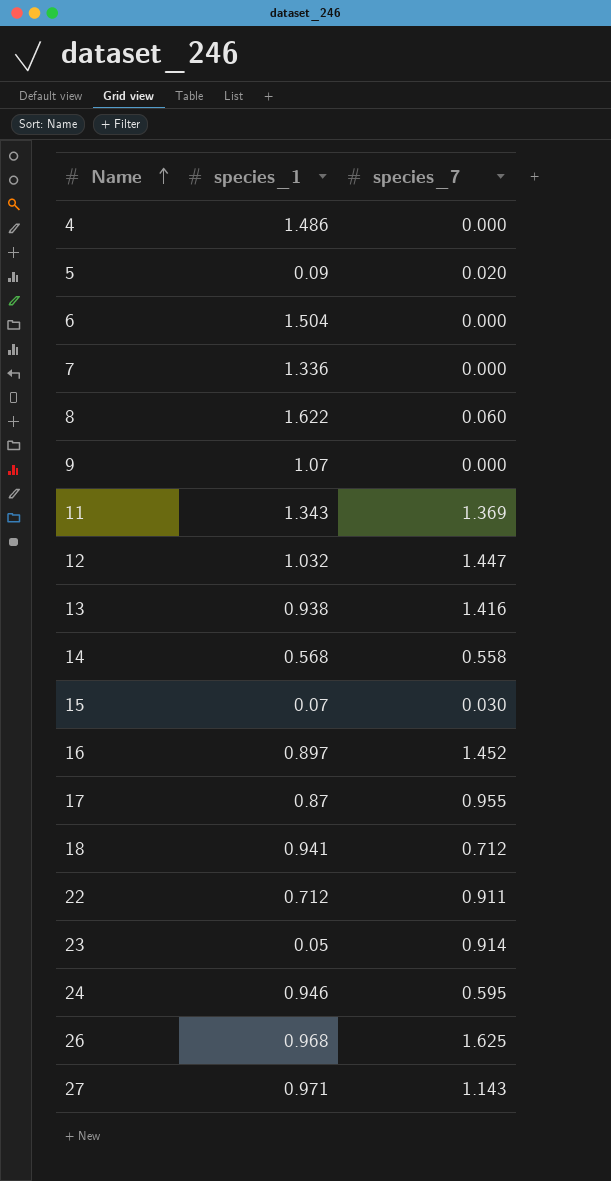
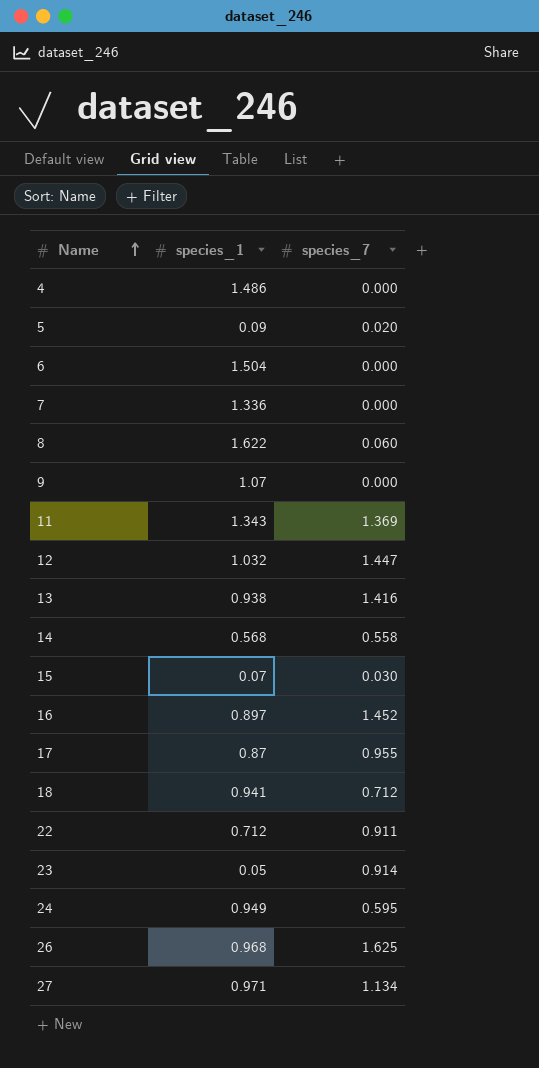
24 | species_1: 0.946 -> 0.949
27 | species_7: 1.143 -> 1.134

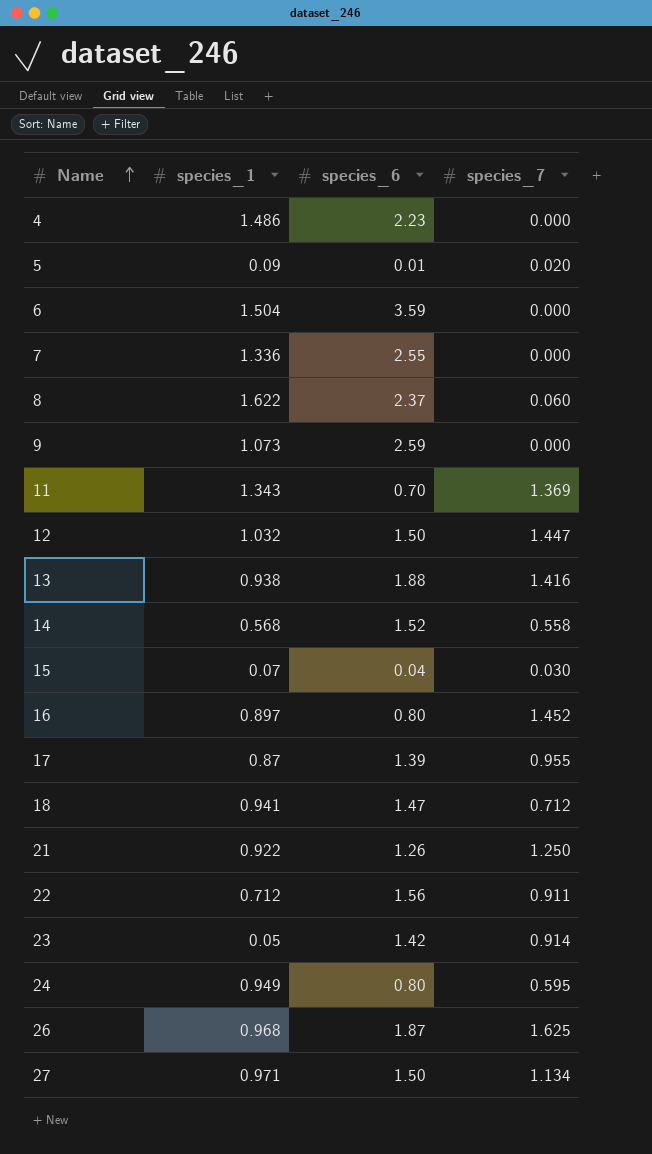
column species_6 | position: none -> 3
9 | species_1: 1.07 -> 1.073
row 21: none -> 0.922 | 1.26 | 1.250

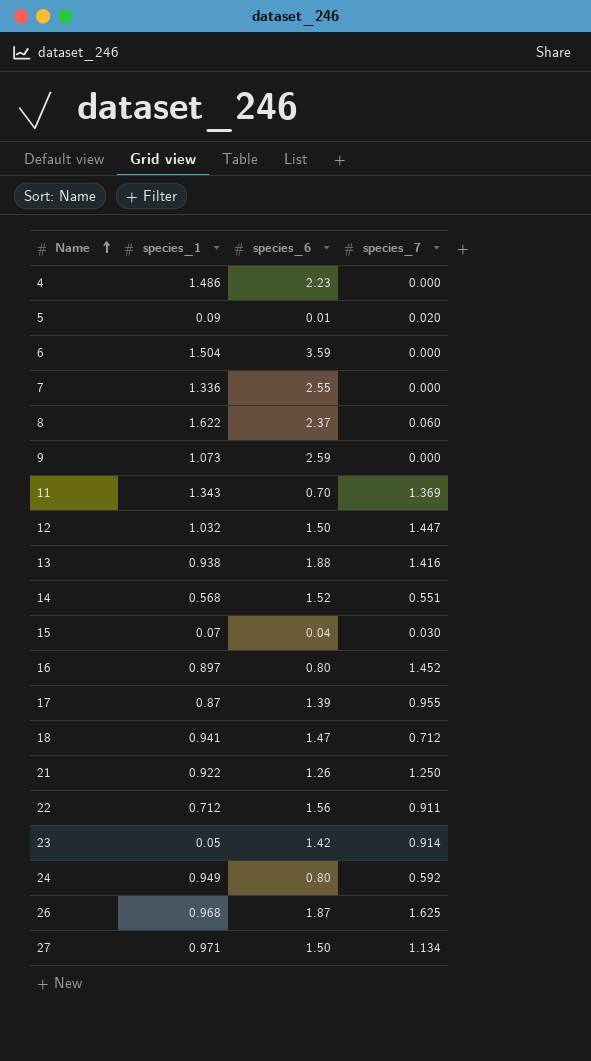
14 | species_7: 0.558 -> 0.551
24 | species_7: 0.595 -> 0.592

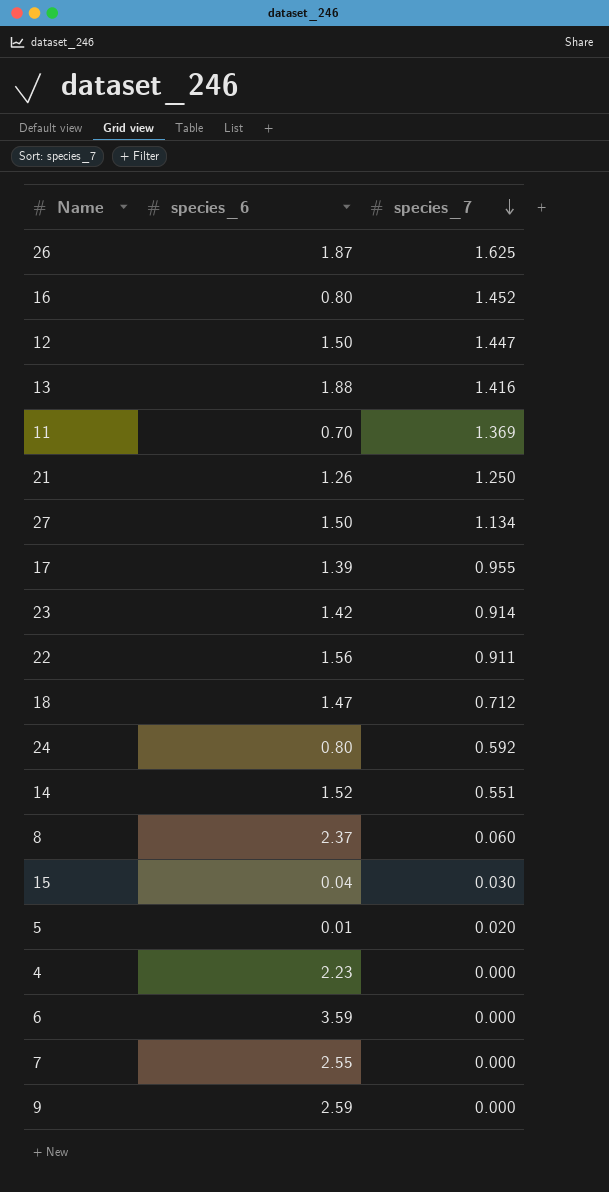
row order: Name ascending -> species_7 descending
column species_1 | position: 2 -> none

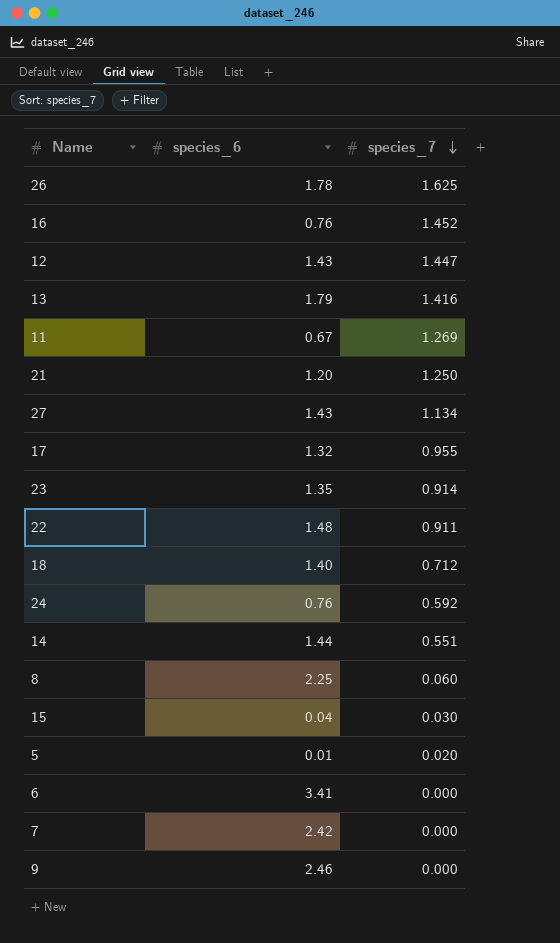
row 4: 2.23 | 0.000 -> none
26 | species_6: 1.87 -> 1.78
16 | species_6: 0.80 -> 0.76
12 | species_6: 1.50 -> 1.43
13 | species_6: 1.88 -> 1.79
11 | species_6: 0.70 -> 0.67
11 | species_7: 1.369 -> 1.269
21 | species_6: 1.26 -> 1.20
27 | species_6: 1.50 -> 1.43
17 | species_6: 1.39 -> 1.32
23 | species_6: 1.42 -> 1.35
22 | species_6: 1.56 -> 1.48
18 | species_6: 1.47 -> 1.40
24 | species_6: 0.80 -> 0.76
14 | species_6: 1.52 -> 1.44
8 | species_6: 2.37 -> 2.25
6 | species_6: 3.59 -> 3.41
7 | species_6: 2.55 -> 2.42
9 | species_6: 2.59 -> 2.46

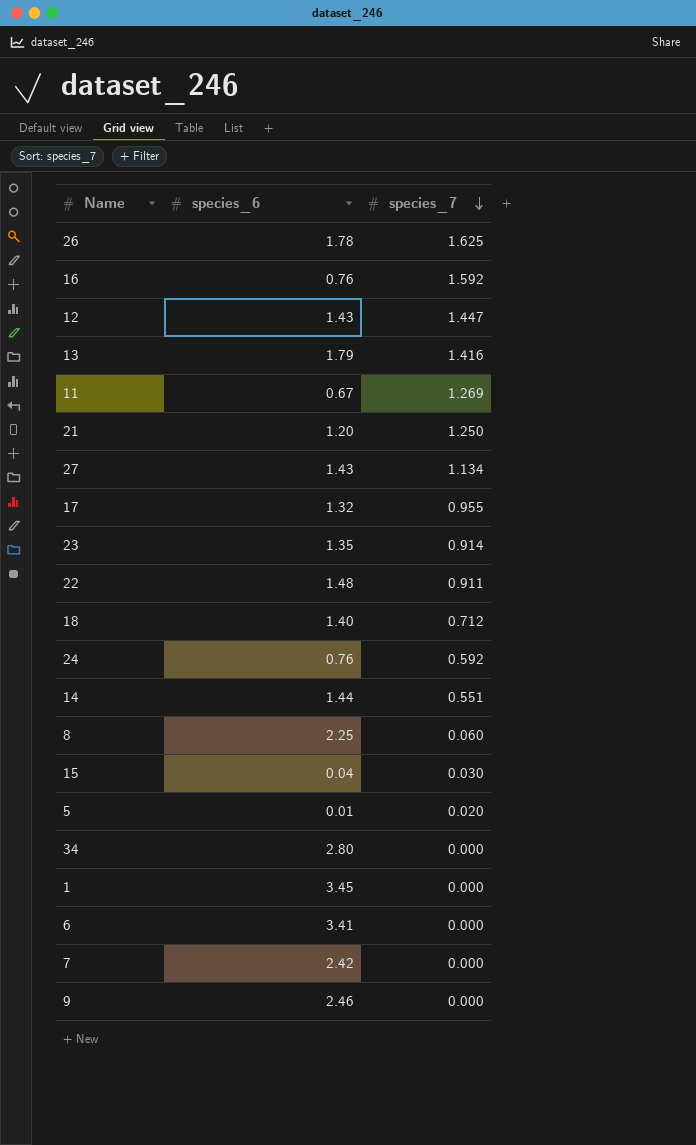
16 | species_7: 1.452 -> 1.592
row 34: none -> 2.80 | 0.000
row 1: none -> 3.45 | 0.000

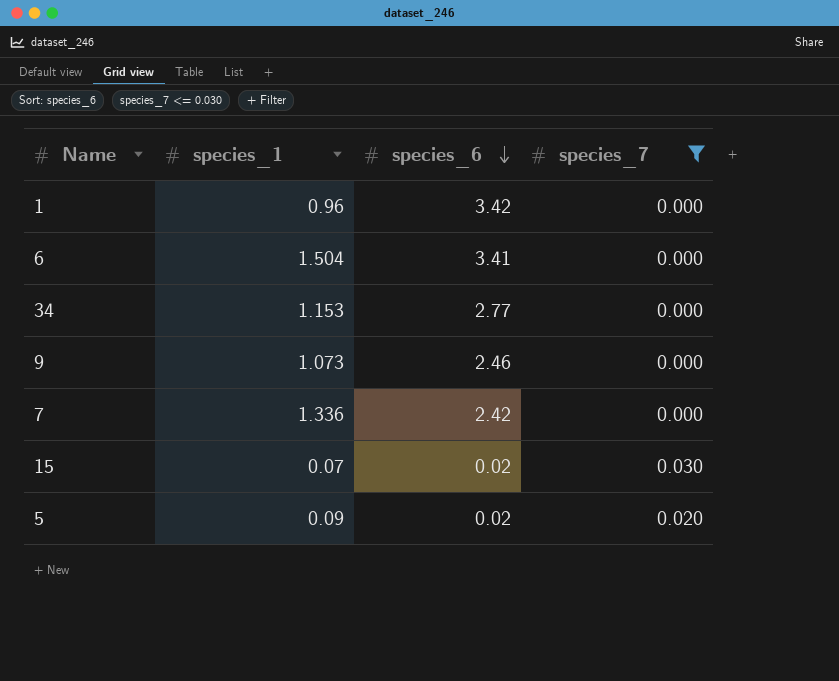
filter: none -> species_7 <= 0.030
row order: species_7 descending -> species_6 descending
column species_1 | position: none -> 2
1 | species_6: 3.45 -> 3.42
34 | species_6: 2.80 -> 2.77
15 | species_6: 0.04 -> 0.02
5 | species_6: 0.01 -> 0.02

